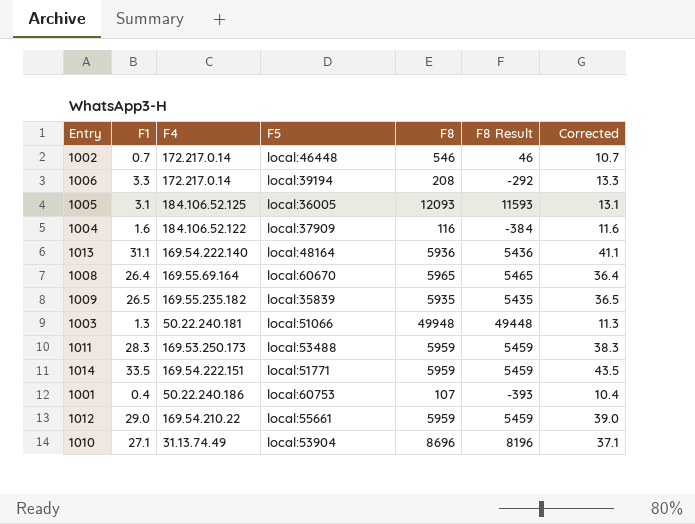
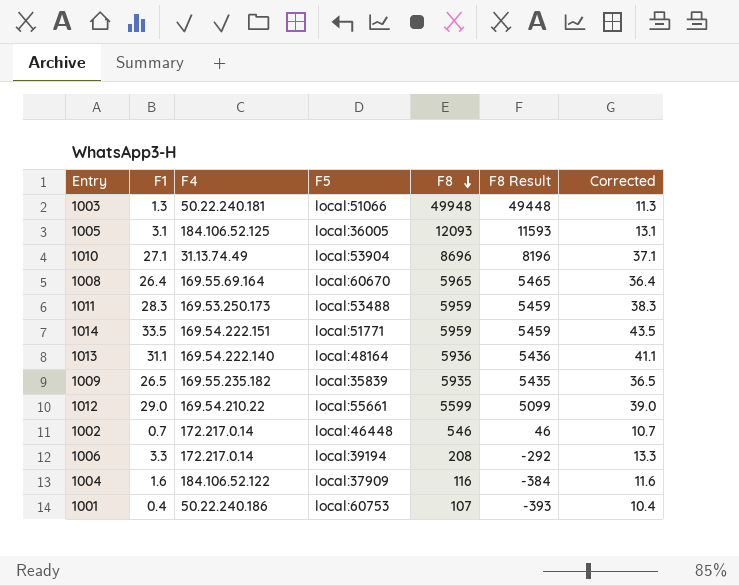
row order: none -> F8 descending
1012 | F8: 5959 -> 5599
1012 | F8 Result: 5459 -> 5099

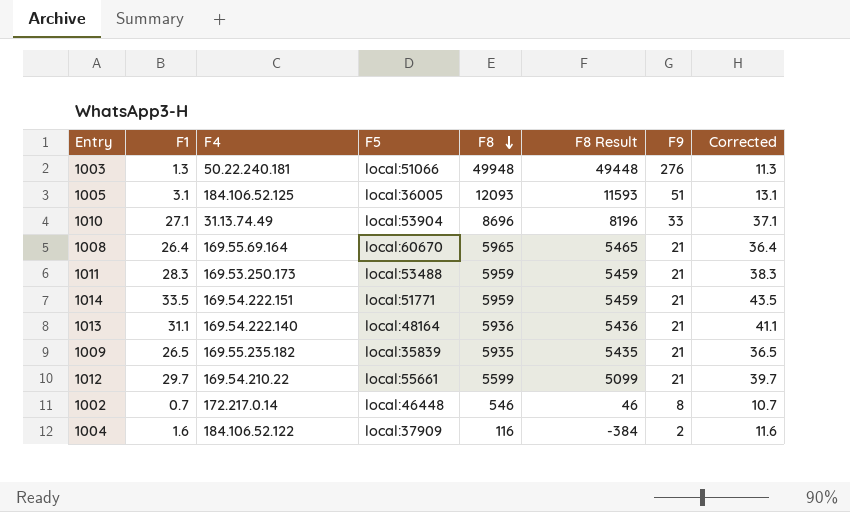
column F9 | position: none -> 7
row 1006: 3.3 | 172.217.0.14 | local:39194 | 208 | -292 | 13.3 -> none
row 1001: 0.4 | 50.22.240.186 | local:60753 | 107 | -393 | 10.4 -> none
1012 | F1: 29.0 -> 29.7
1012 | Corrected: 39.0 -> 39.7

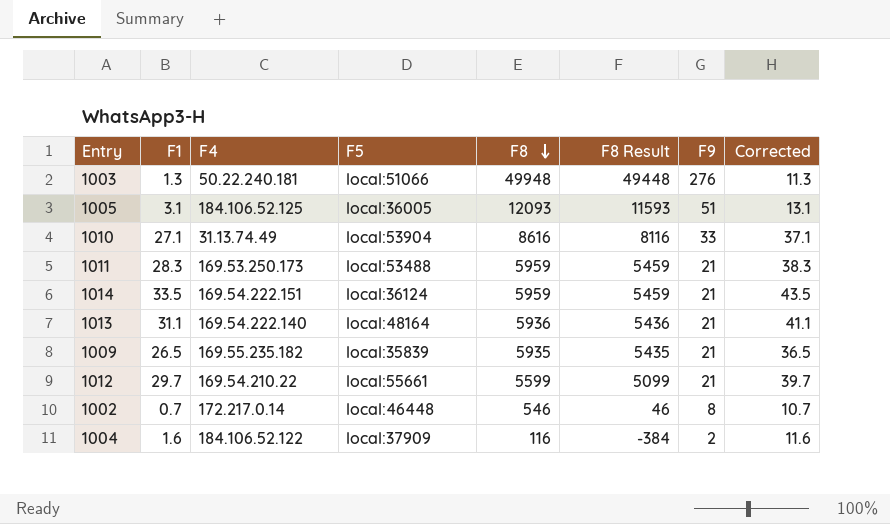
row 1008: 26.4 | 169.55.69.164 | local:60670 | 5965 | 5465 | 21 | 36.4 -> none
1010 | F8: 8696 -> 8616
1010 | F8 Result: 8196 -> 8116
1014 | F5: local:51771 -> local:36124

